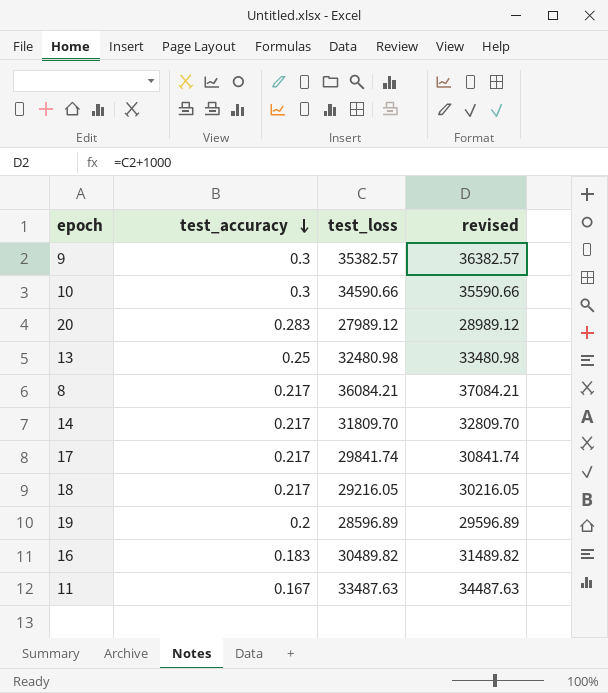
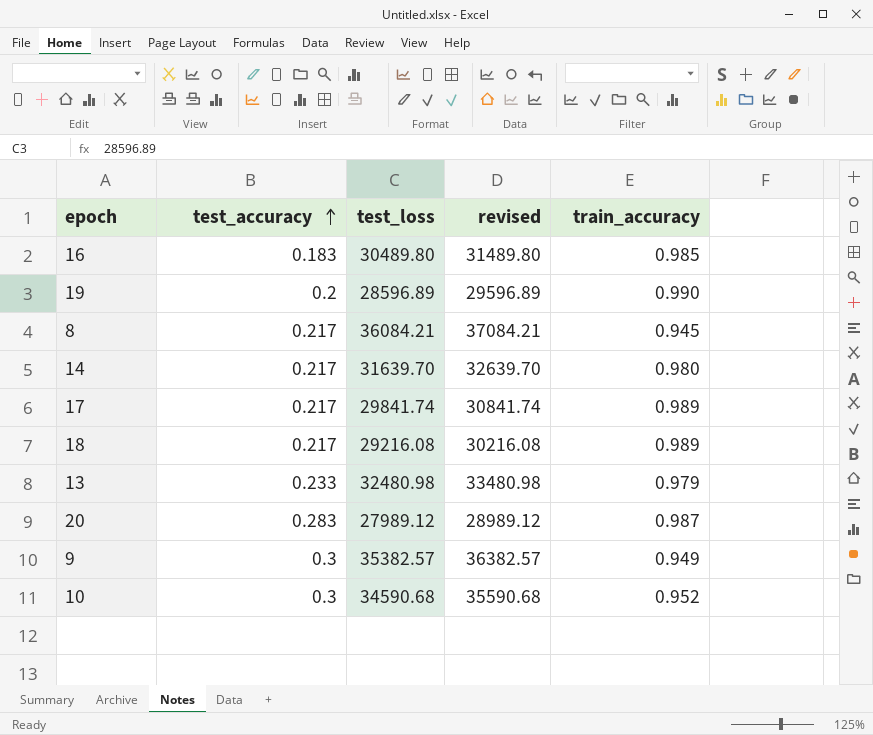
row order: test_accuracy descending -> test_accuracy ascending
column train_accuracy | position: none -> 5
row 11: 0.167 | 33487.63 | 34487.63 -> none
16 | test_loss: 30489.82 -> 30489.80
16 | revised: 31489.82 -> 31489.80
14 | test_loss: 31809.70 -> 31639.70
14 | revised: 32809.70 -> 32639.70
18 | test_loss: 29216.05 -> 29216.08
18 | revised: 30216.05 -> 30216.08
13 | test_accuracy: 0.25 -> 0.233
10 | test_loss: 34590.66 -> 34590.68
10 | revised: 35590.66 -> 35590.68

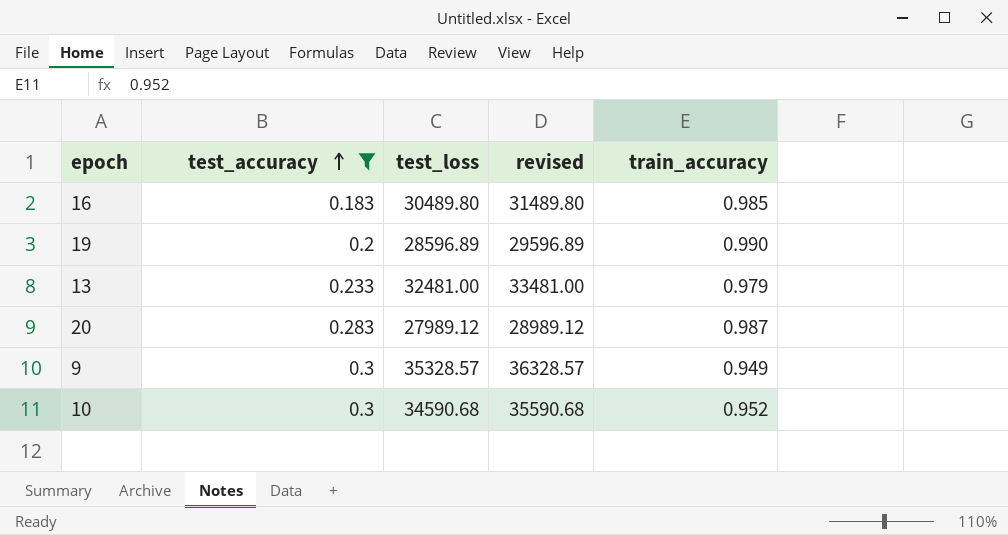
filter: none -> test_accuracy != 0.217
13 | test_loss: 32480.98 -> 32481.00
13 | revised: 33480.98 -> 33481.00
9 | test_loss: 35382.57 -> 35328.57
9 | revised: 36382.57 -> 36328.57

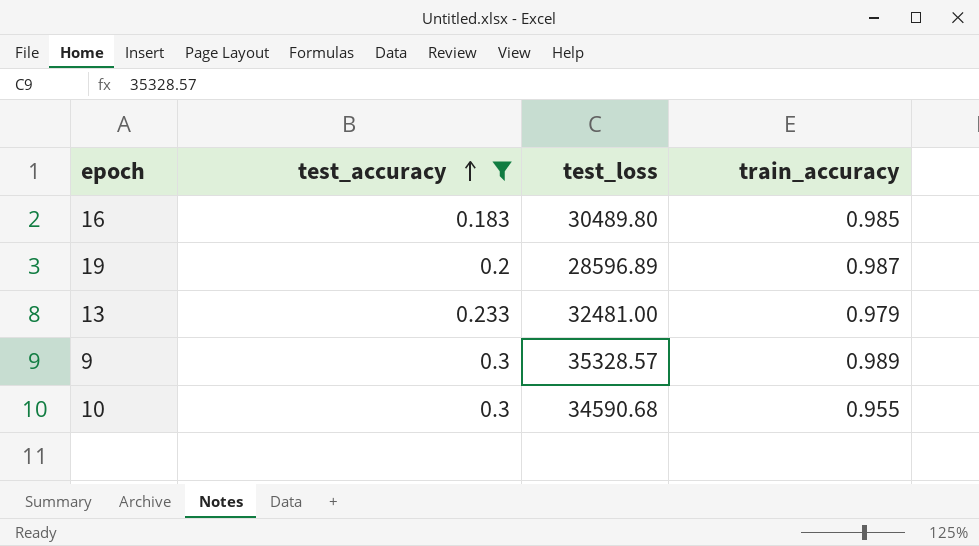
column revised | formula: [test_loss] + 1000 -> none
row 20: 0.283 | 27989.12 | 28989.12 | 0.987 -> none
19 | train_accuracy: 0.990 -> 0.987
9 | train_accuracy: 0.949 -> 0.989
10 | train_accuracy: 0.952 -> 0.955

